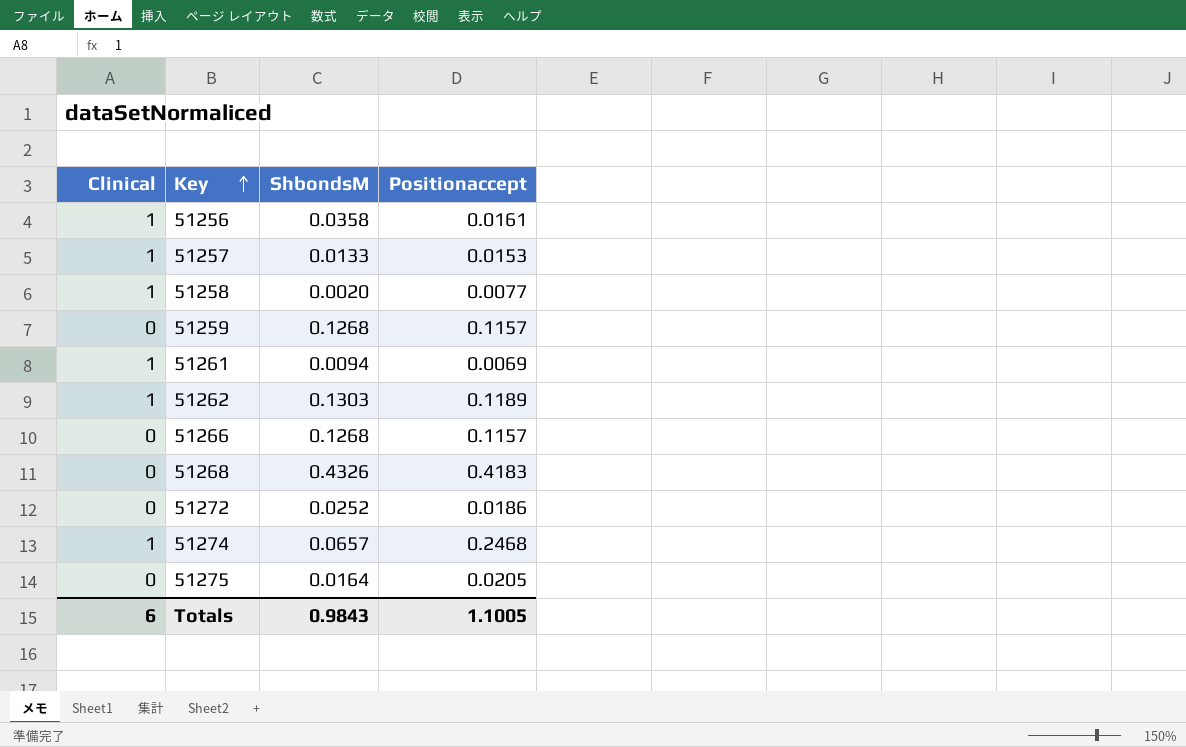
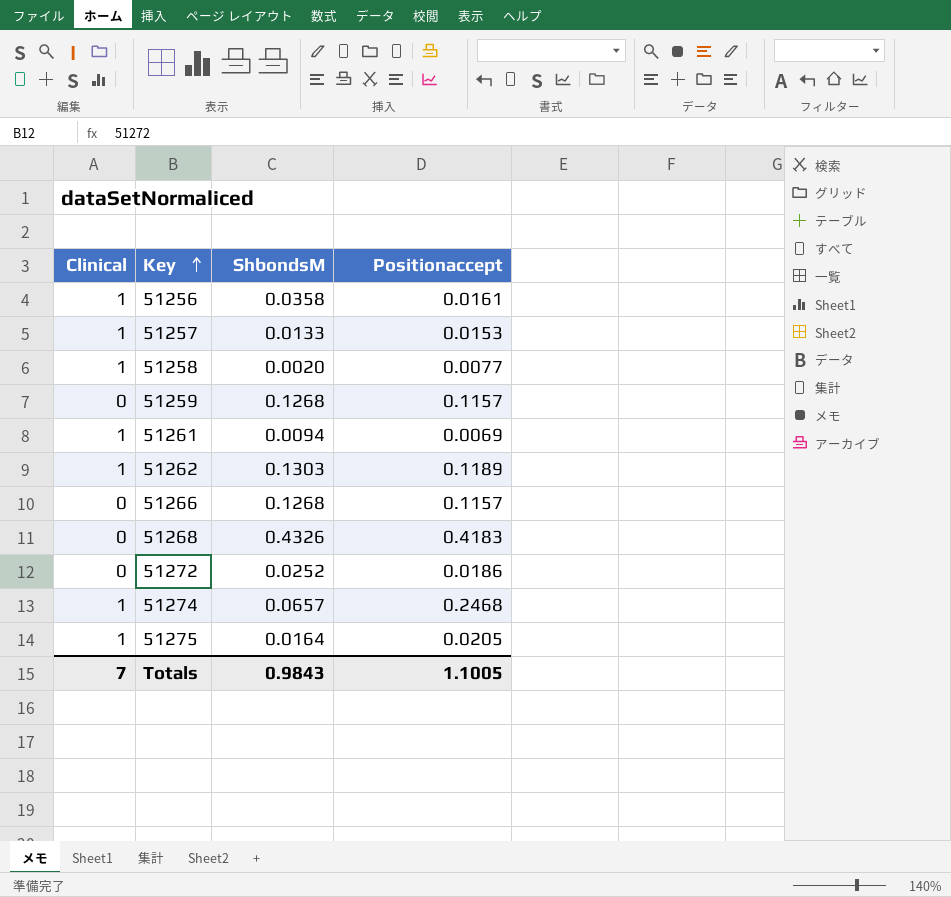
51275 | Clinical: 0 -> 1
Totals | Clinical: 6 -> 7

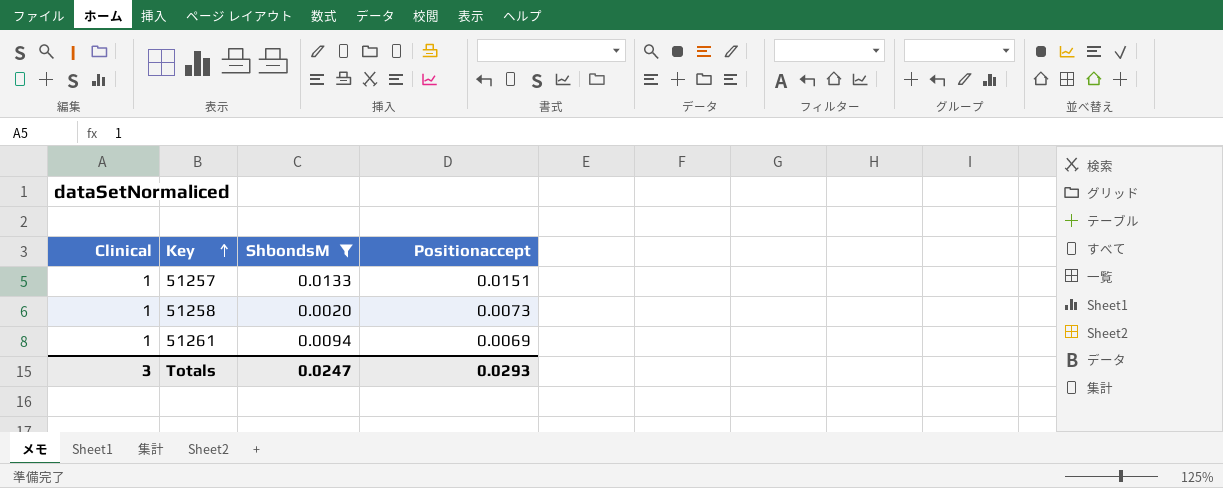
filter: none -> ShbondsM <= 0.0133
51257 | Positionaccept: 0.0153 -> 0.0151
51258 | Positionaccept: 0.0077 -> 0.0073
Totals | Clinical: 7 -> 3
Totals | ShbondsM: 0.9843 -> 0.0247
Totals | Positionaccept: 1.1005 -> 0.0293

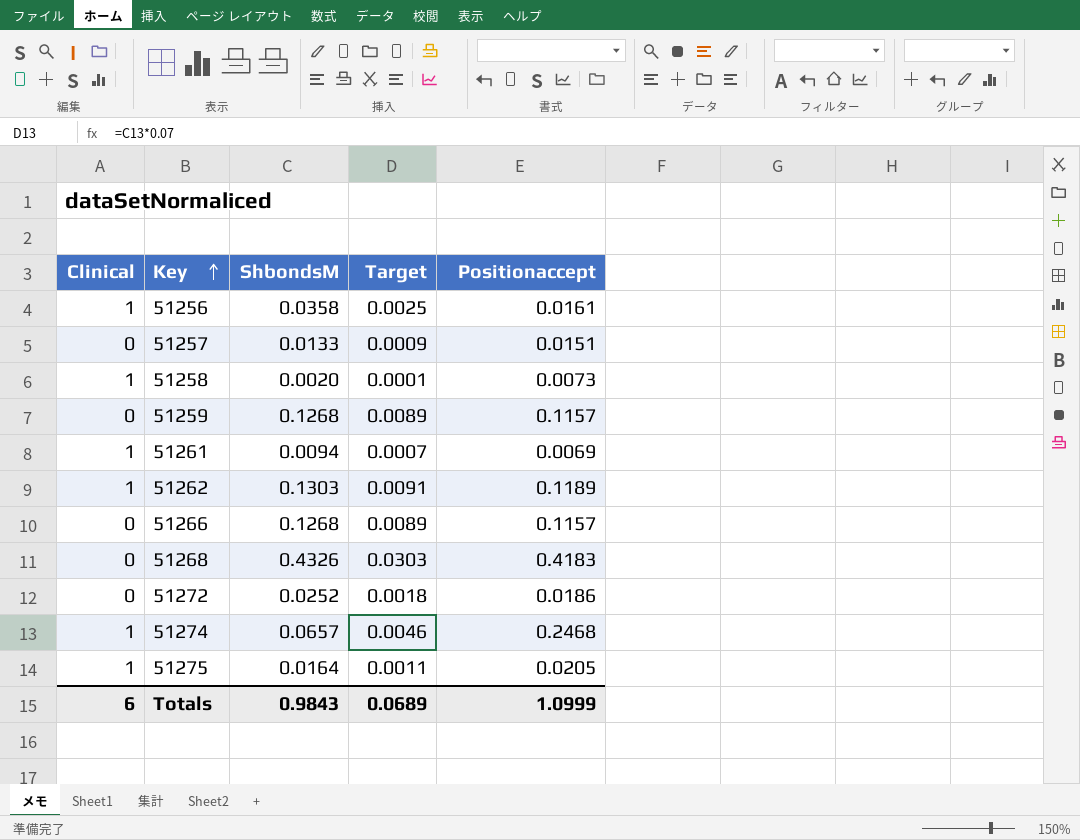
filter: ShbondsM <= 0.0133 -> none
column Target | formula: none -> [ShbondsM] * 0.07
51257 | Clinical: 1 -> 0
Totals | Clinical: 3 -> 6
Totals | ShbondsM: 0.0247 -> 0.9843
Totals | Positionaccept: 0.0293 -> 1.0999

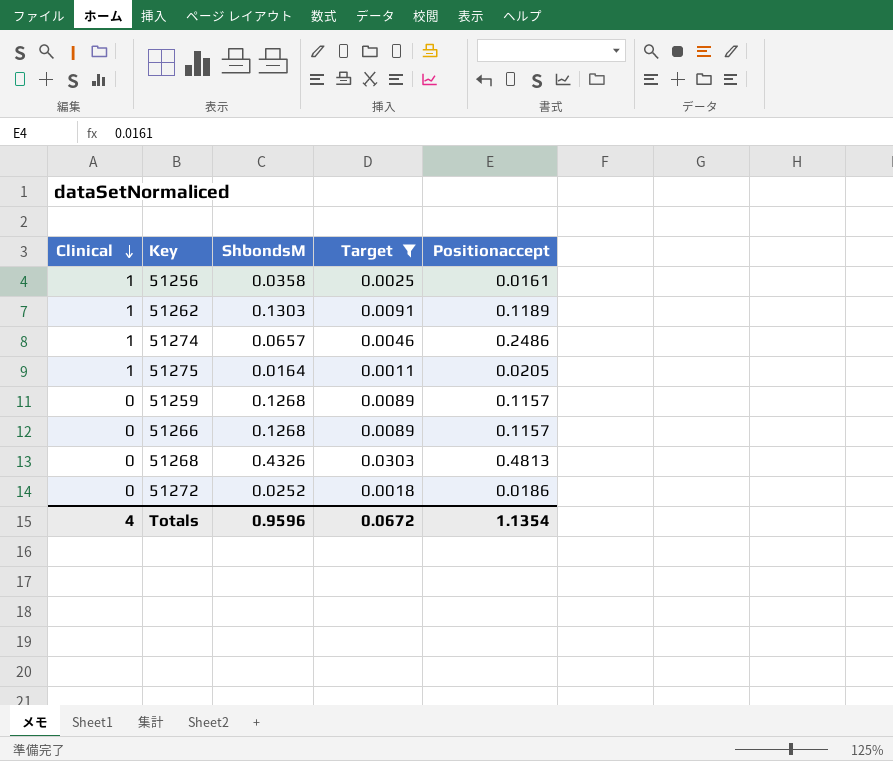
filter: none -> Target >= 0.0011
row order: Key ascending -> Clinical descending
51274 | Positionaccept: 0.2468 -> 0.2486
51268 | Positionaccept: 0.4183 -> 0.4813
Totals | Clinical: 6 -> 4
Totals | ShbondsM: 0.9843 -> 0.9596
Totals | Target: 0.0689 -> 0.0672
Totals | Positionaccept: 1.0999 -> 1.1354

